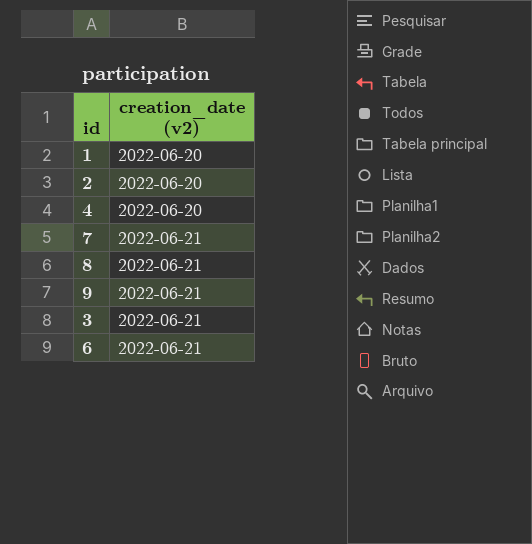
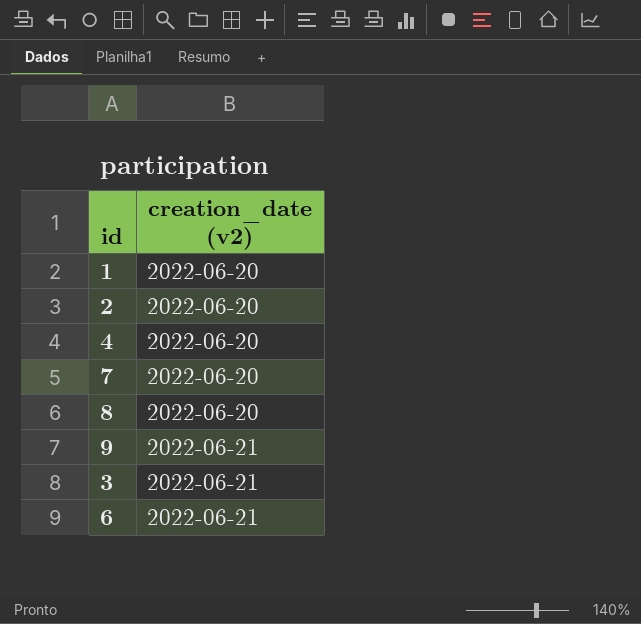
7 | creation_date (v2): 2022-06-21 -> 2022-06-20
8 | creation_date (v2): 2022-06-21 -> 2022-06-20

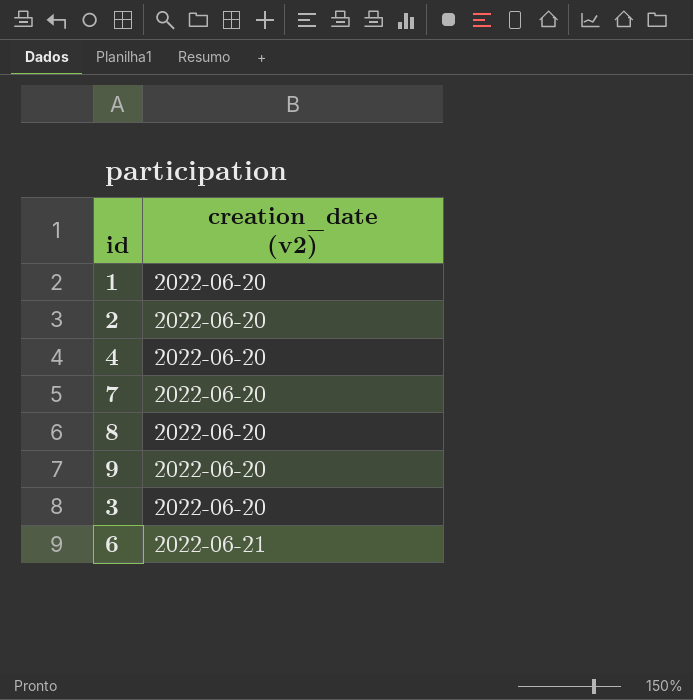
9 | creation_date (v2): 2022-06-21 -> 2022-06-20
3 | creation_date (v2): 2022-06-21 -> 2022-06-20

